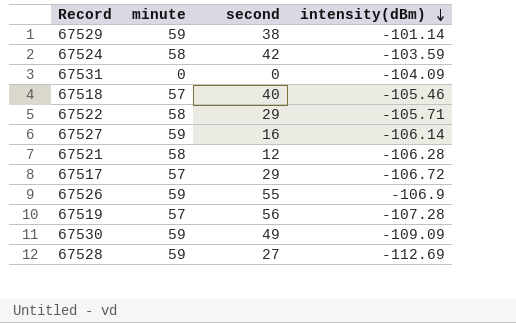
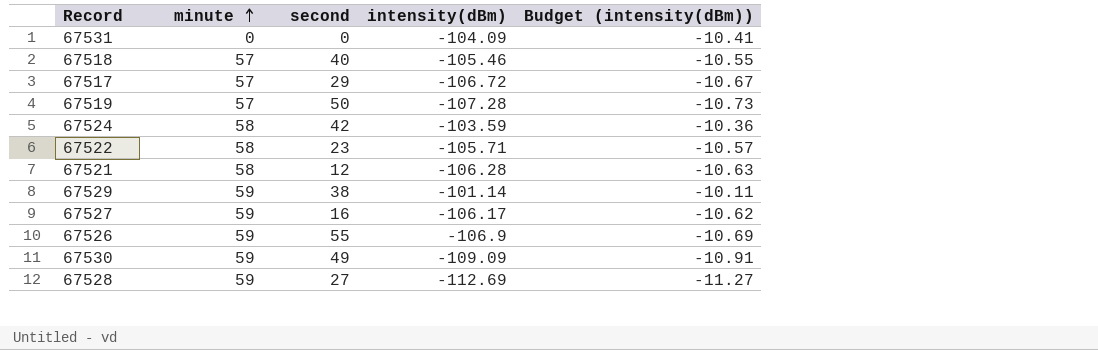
row order: intensity(dBm) descending -> minute ascending
column Budget (intensity(dBm)) | formula: none -> [intensity(dBm)] * 0.1
67519 | second: 56 -> 50
67522 | second: 29 -> 23
67527 | intensity(dBm): -106.14 -> -106.17

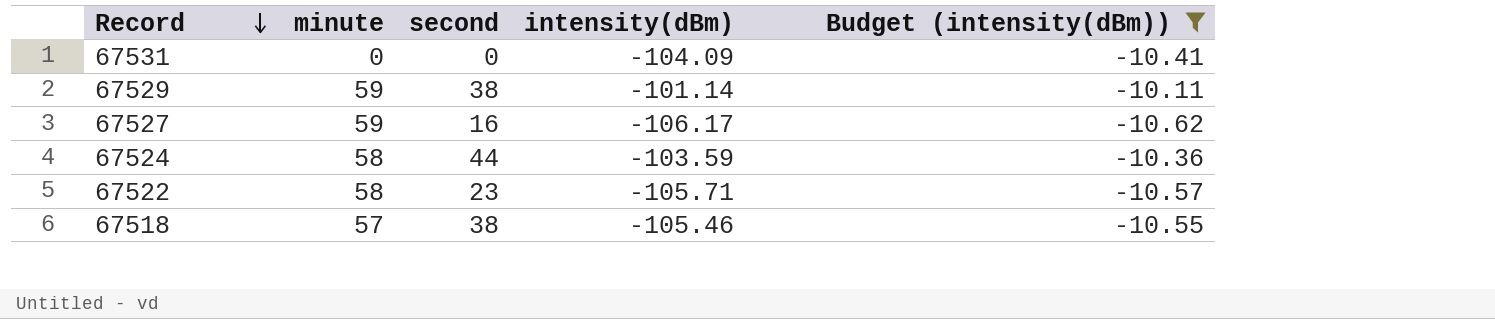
filter: none -> Budget (intensity(dBm)) >= -10.62
row order: minute ascending -> Record descending
67524 | second: 42 -> 44
67518 | second: 40 -> 38

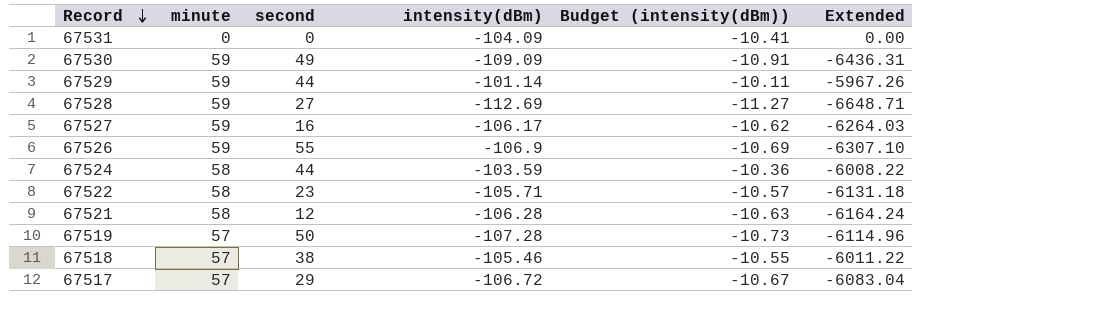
filter: Budget (intensity(dBm)) >= -10.62 -> none
column Extended | formula: none -> [minute] * [intensity(dBm)]
67529 | second: 38 -> 44

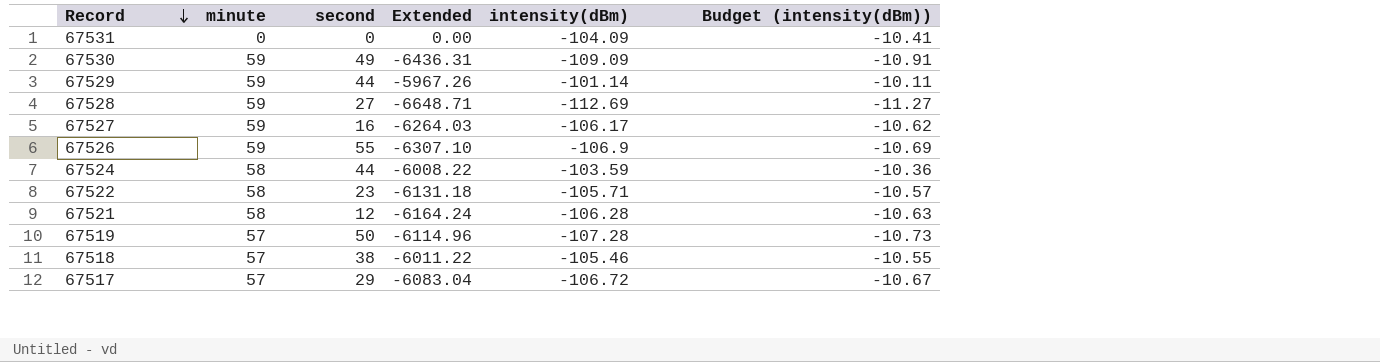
column Extended | position: 6 -> 4

